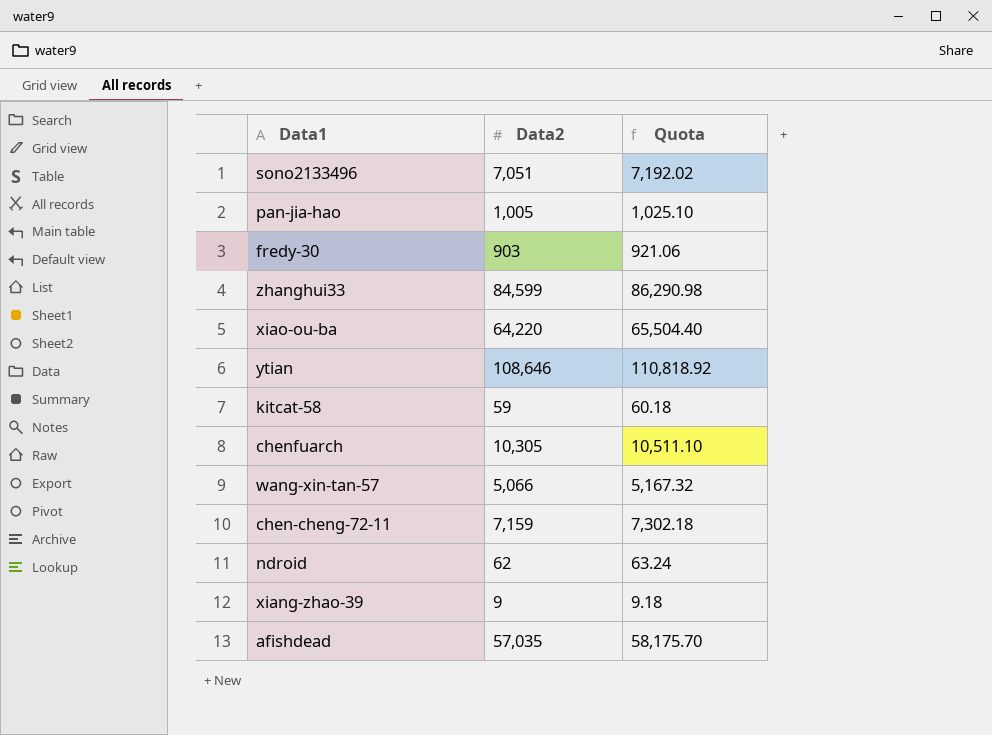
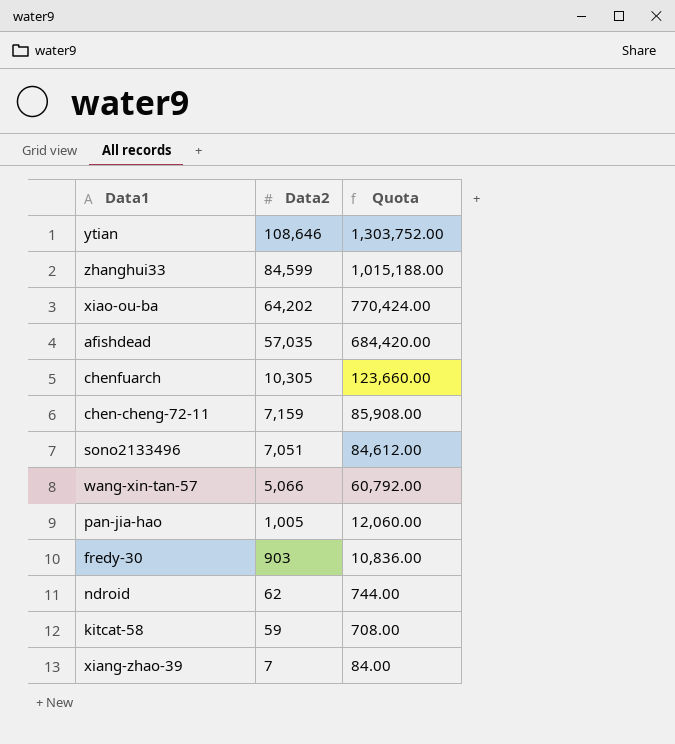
row order: none -> Data2 descending
column Quota | formula: [Data2] * 1.02 -> [Data2] * 12
xiao-ou-ba | Data2: 64,220 -> 64,202
xiang-zhao-39 | Data2: 9 -> 7

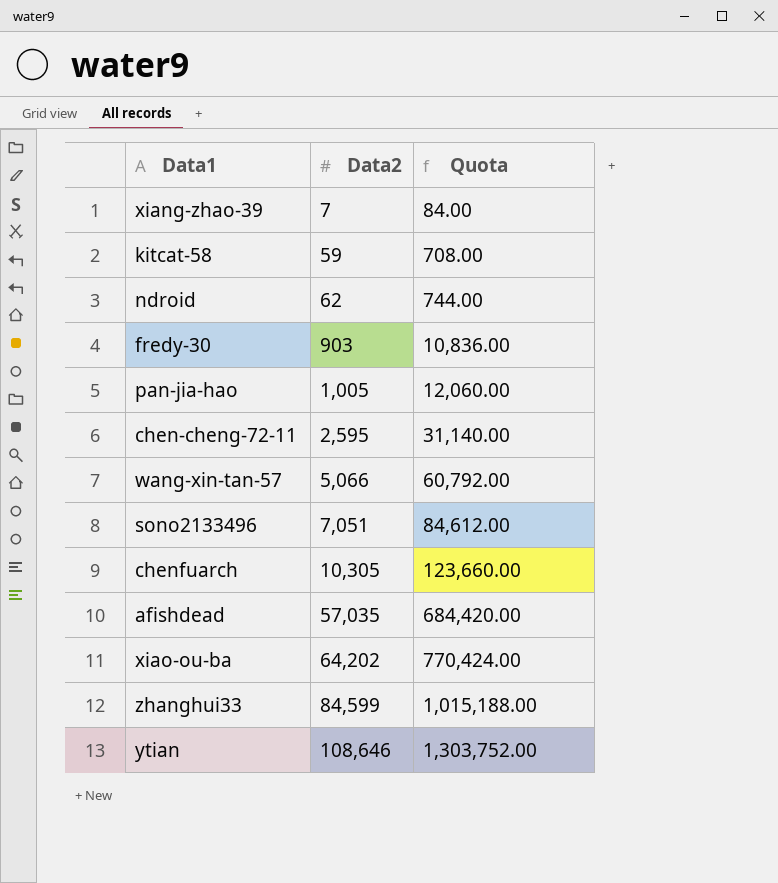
row order: Data2 descending -> Data2 ascending
chen-cheng-72-11 | Data2: 7,159 -> 2,595
chen-cheng-72-11 | Quota: 85,908.00 -> 31,140.00

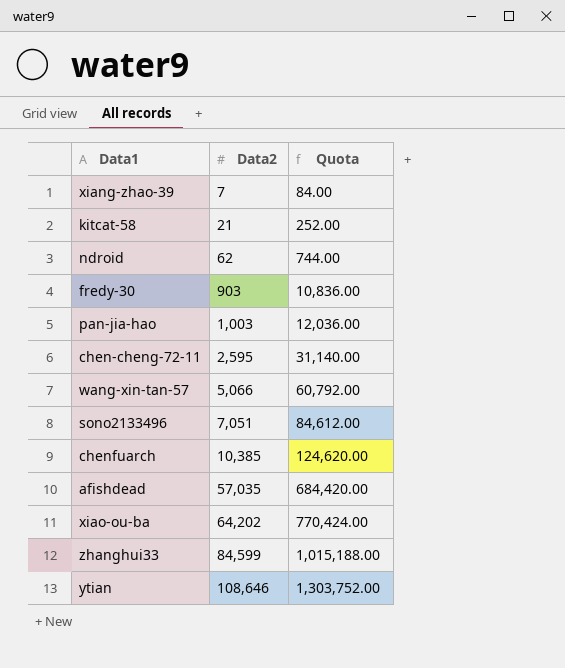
kitcat-58 | Data2: 59 -> 21
kitcat-58 | Quota: 708.00 -> 252.00
pan-jia-hao | Data2: 1,005 -> 1,003
pan-jia-hao | Quota: 12,060.00 -> 12,036.00
chenfuarch | Data2: 10,305 -> 10,385
chenfuarch | Quota: 123,660.00 -> 124,620.00

